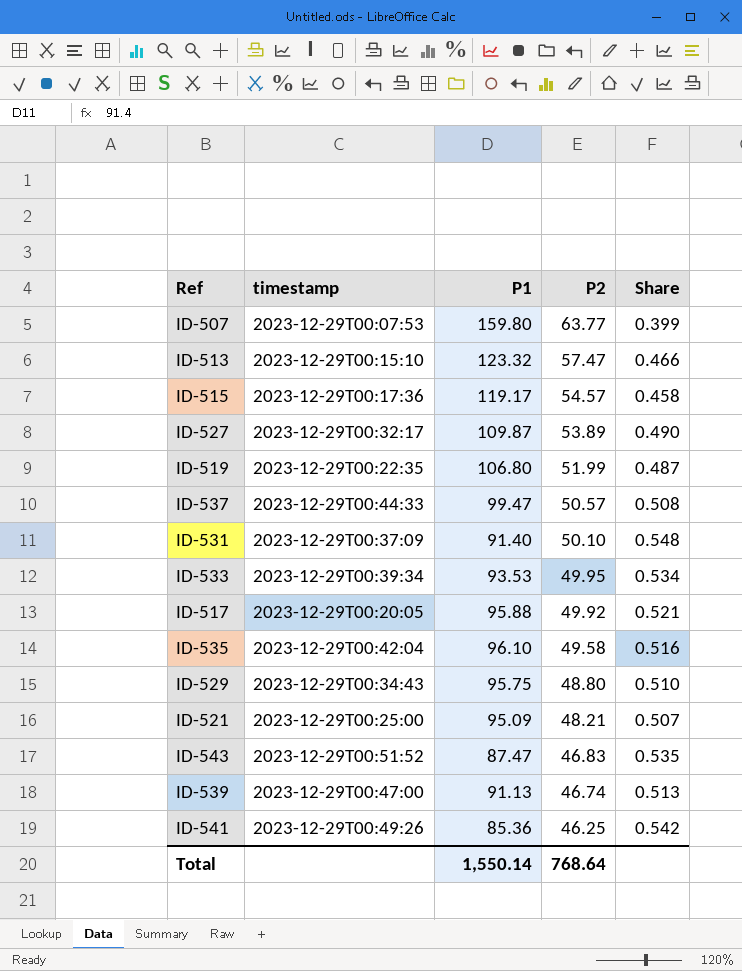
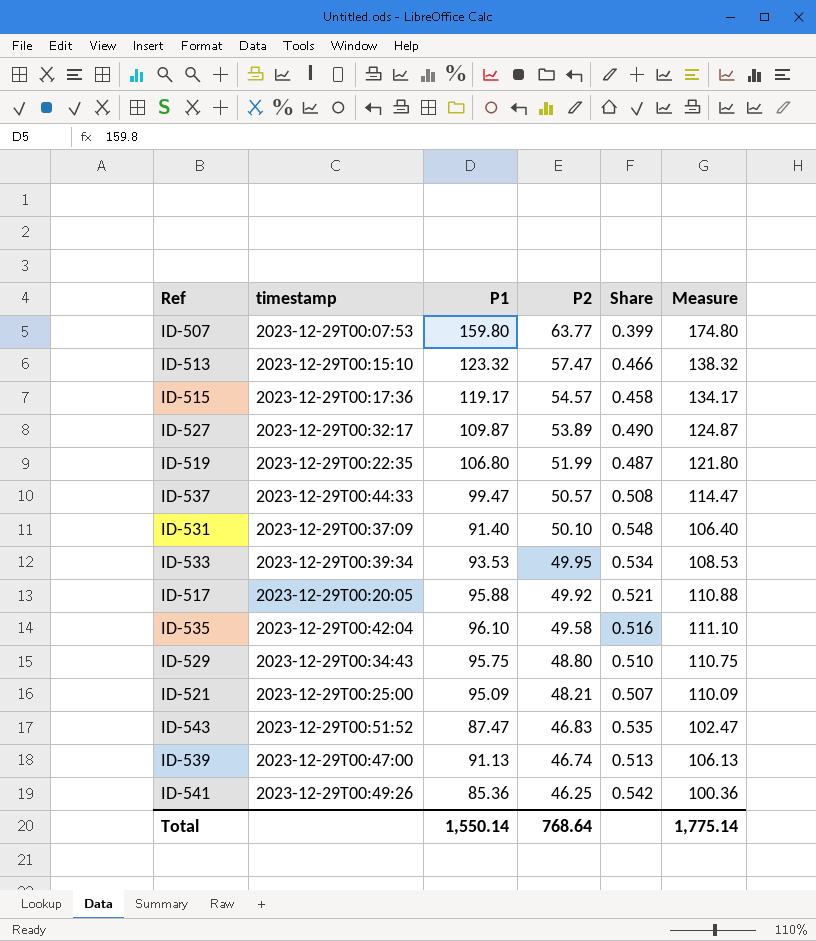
column Measure | formula: none -> [P1] + 15

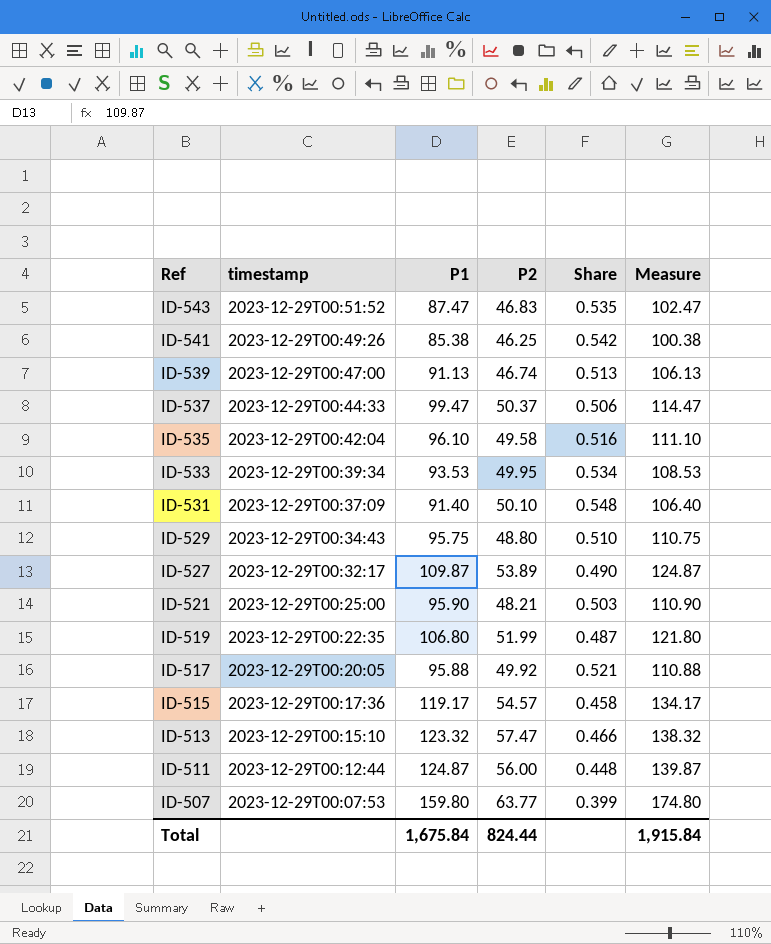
row order: P2 descending -> Ref descending
ID-541 | P1: 85.36 -> 85.38
ID-541 | Measure: 100.36 -> 100.38
ID-537 | P2: 50.57 -> 50.37
ID-537 | Share: 0.508 -> 0.506
ID-521 | P1: 95.09 -> 95.90
ID-521 | Share: 0.507 -> 0.503
ID-521 | Measure: 110.09 -> 110.90
row ID-511: none -> 2023-12-29T00:12:44 | 124.87 | 56.00 | 0.448 | 139.87
Total | P1: 1,550.14 -> 1,675.84
Total | P2: 768.64 -> 824.44
Total | Measure: 1,775.14 -> 1,915.84

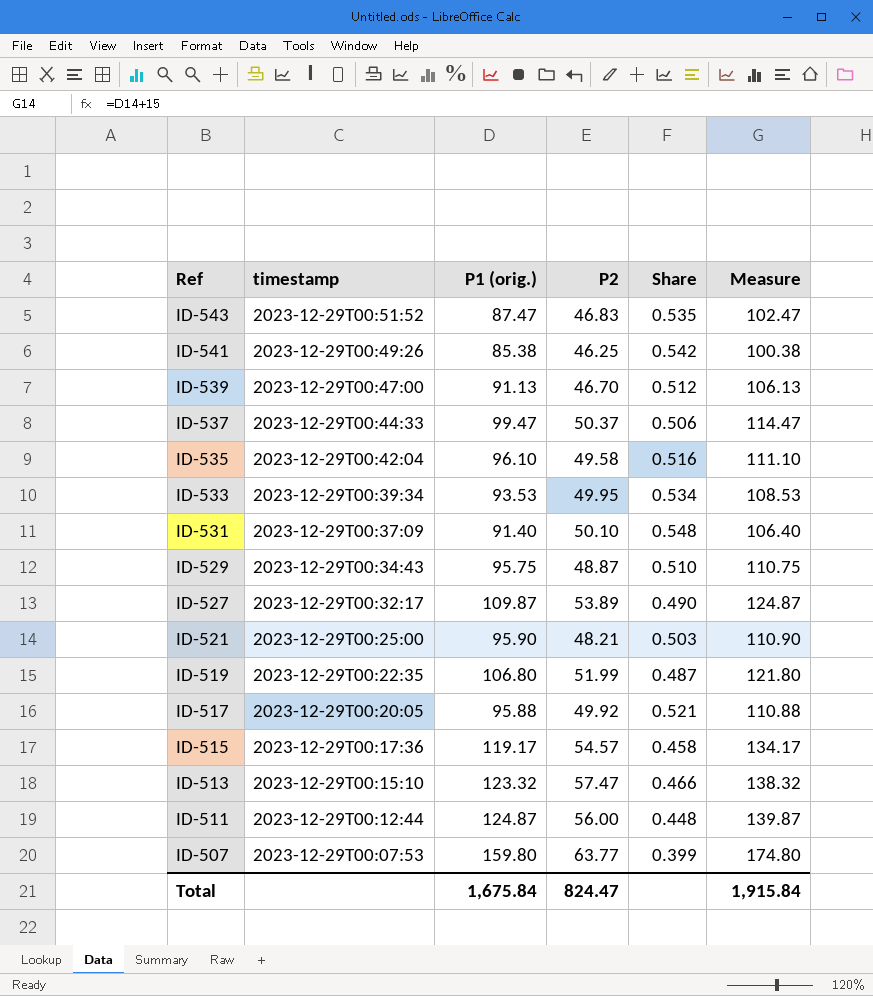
column name: P1 -> P1 (orig.)
ID-539 | P2: 46.74 -> 46.70
ID-539 | Share: 0.513 -> 0.512
ID-529 | P2: 48.80 -> 48.87
Total | P2: 824.44 -> 824.47

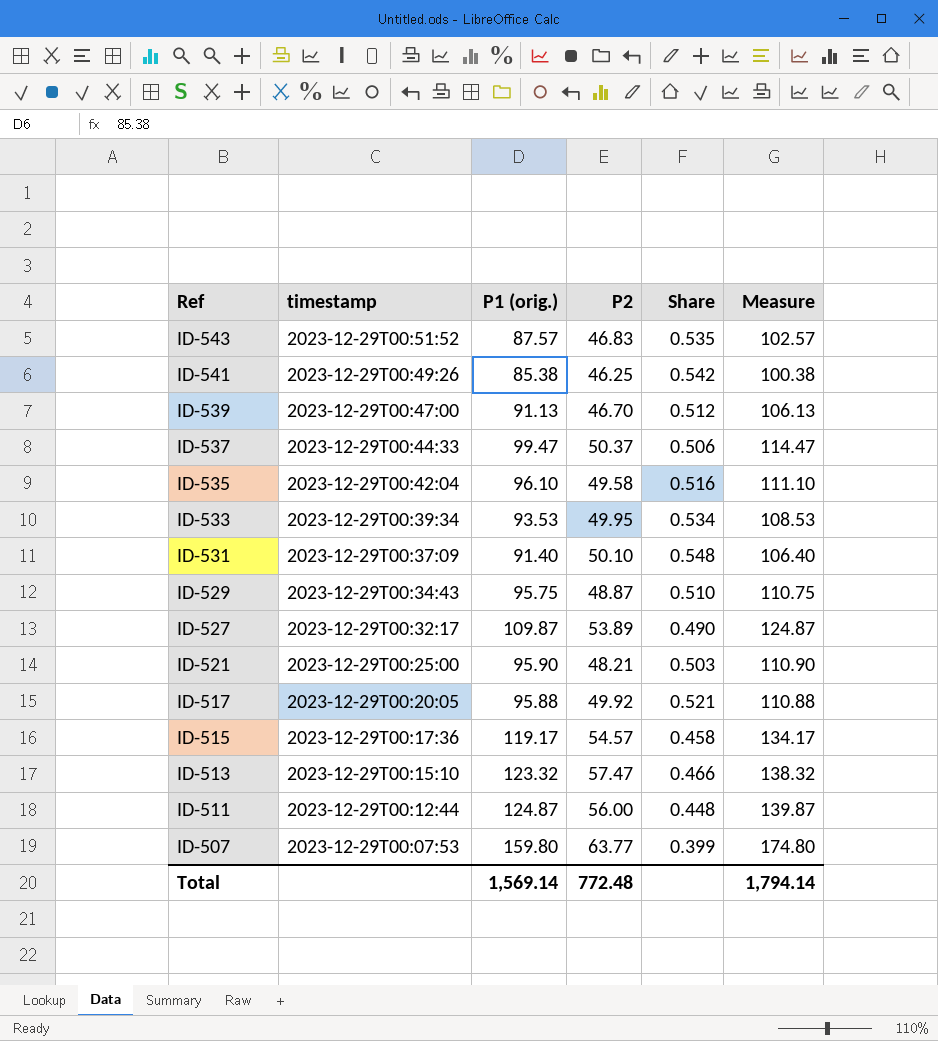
row ID-519: 2023-12-29T00:22:35 | 106.80 | 51.99 | 0.487 | 121.80 -> none
ID-543 | P1 (orig.): 87.47 -> 87.57
ID-543 | Measure: 102.47 -> 102.57
Total | P1 (orig.): 1,675.84 -> 1,569.14
Total | P2: 824.47 -> 772.48
Total | Measure: 1,915.84 -> 1,794.14

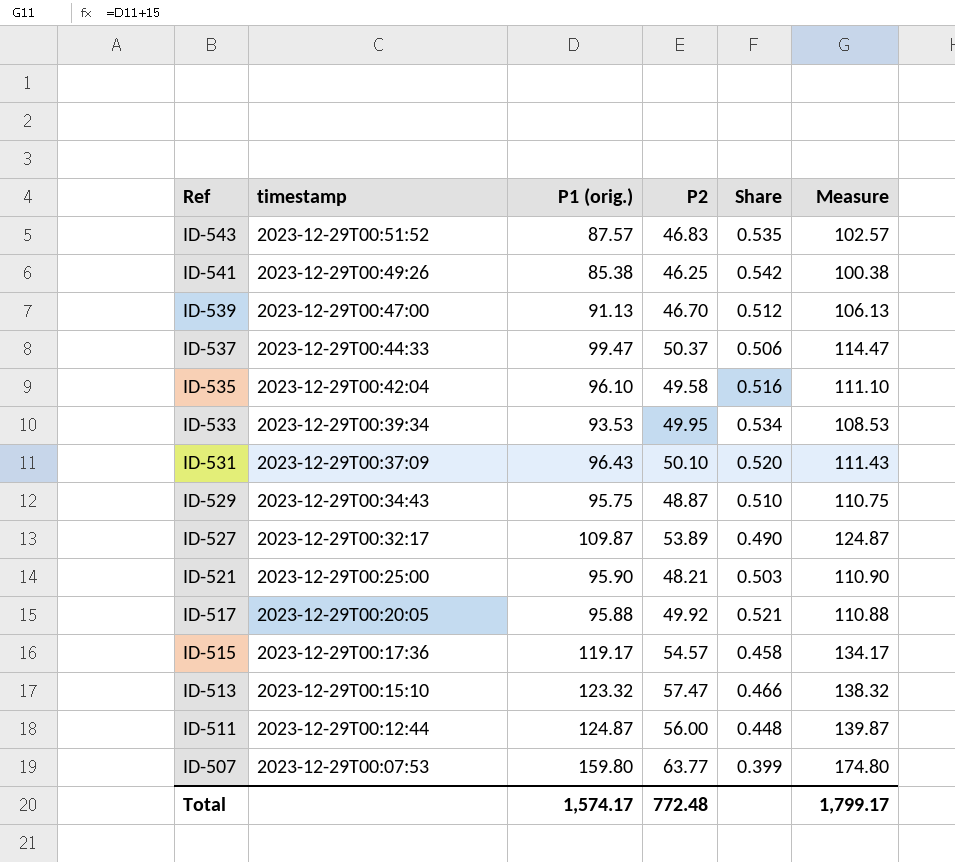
ID-531 | P1 (orig.): 91.40 -> 96.43
ID-531 | Share: 0.548 -> 0.520
ID-531 | Measure: 106.40 -> 111.43
Total | P1 (orig.): 1,569.14 -> 1,574.17
Total | Measure: 1,794.14 -> 1,799.17

